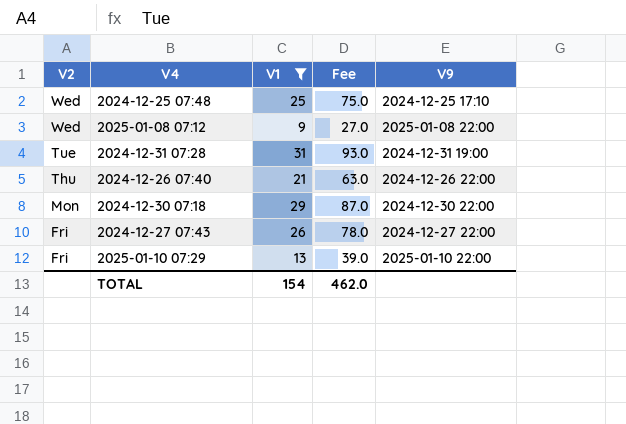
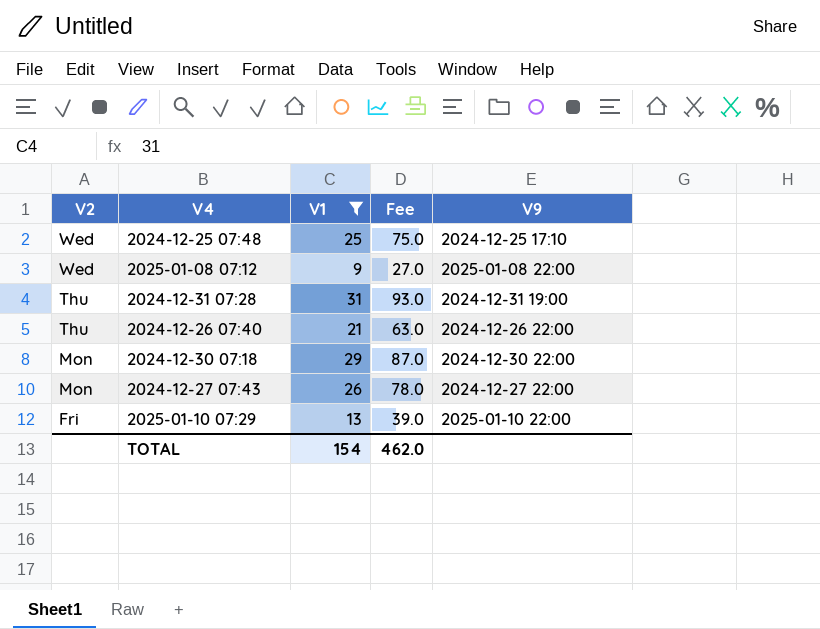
2024-12-31 07:28 | V2: Tue -> Thu
2024-12-27 07:43 | V2: Fri -> Mon

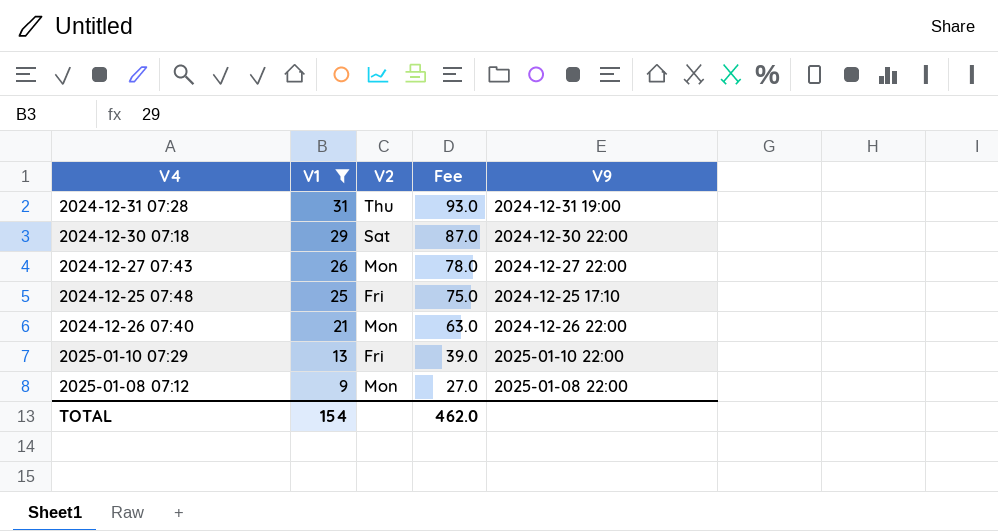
row order: V2 descending -> V1 descending
column V2 | position: 1 -> 3
2024-12-30 07:18 | V2: Mon -> Sat
2024-12-25 07:48 | V2: Wed -> Fri
2024-12-26 07:40 | V2: Thu -> Mon
2025-01-08 07:12 | V2: Wed -> Mon

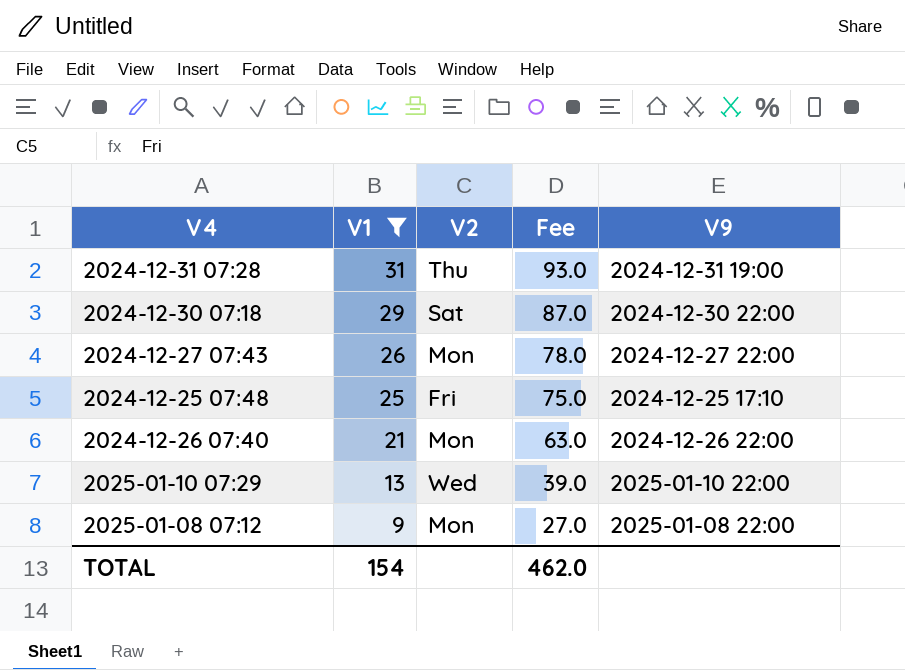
2025-01-10 07:29 | V2: Fri -> Wed

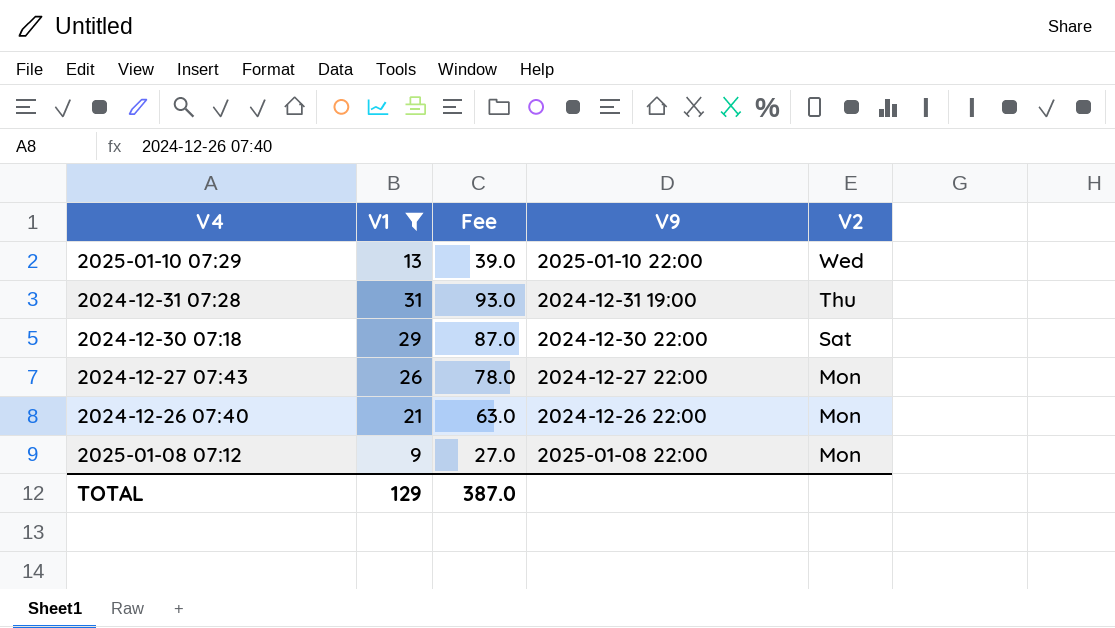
row order: V1 descending -> V2 descending
column V2 | position: 3 -> 5
row 2024-12-25 07:48: 25 | Fri | 75.0 | 2024-12-25 17:10 -> none
TOTAL | V1: 154 -> 129
TOTAL | Fee: 462.0 -> 387.0

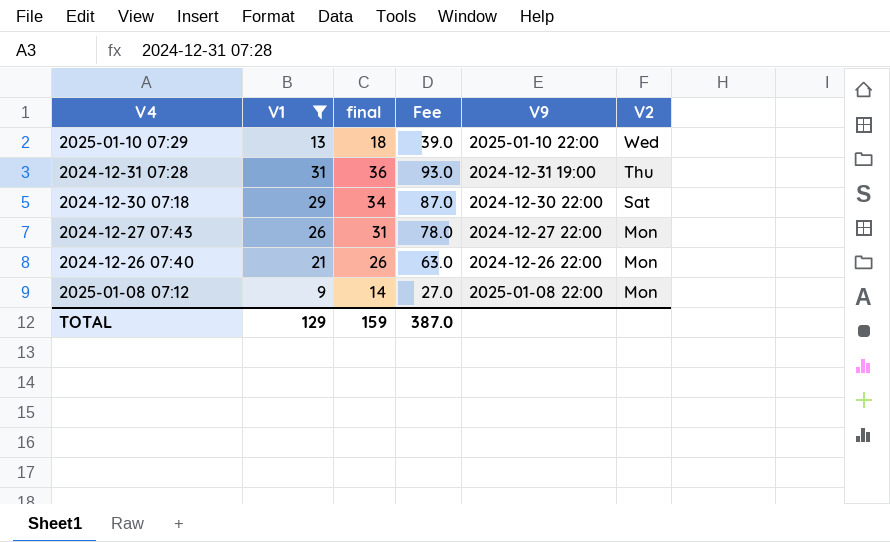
column final | formula: none -> [V1] + 5

